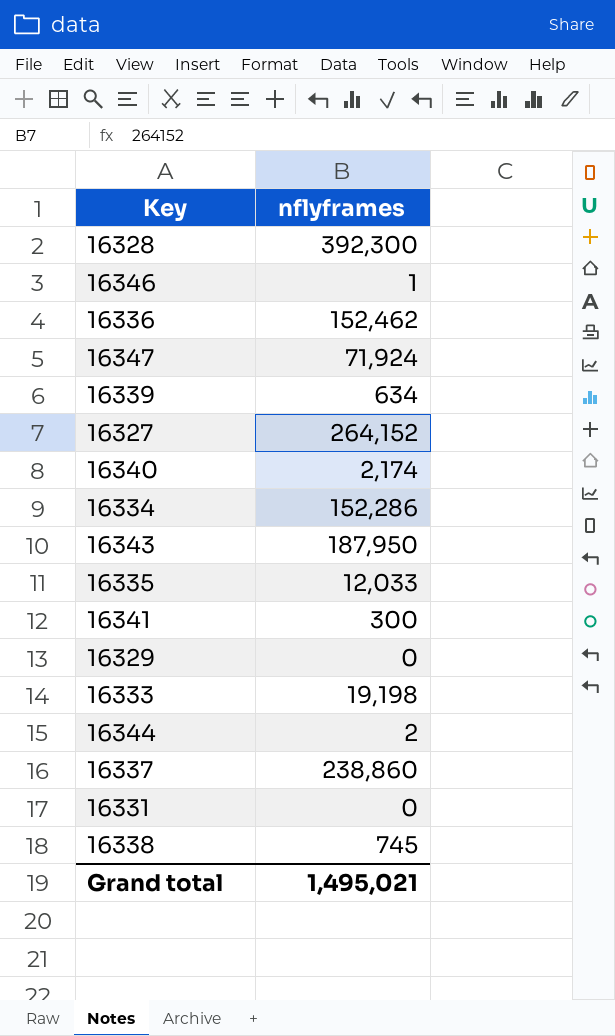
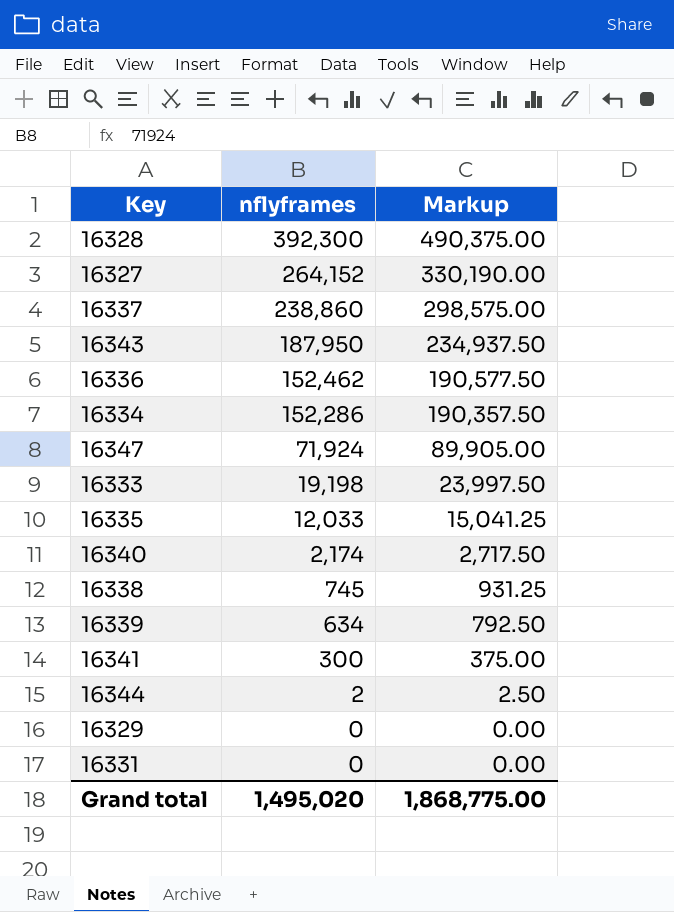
row order: none -> nflyframes descending
column Markup | formula: none -> [nflyframes] * 1.25
row 16346: 1 -> none
Grand total | nflyframes: 1,495,021 -> 1,495,020

